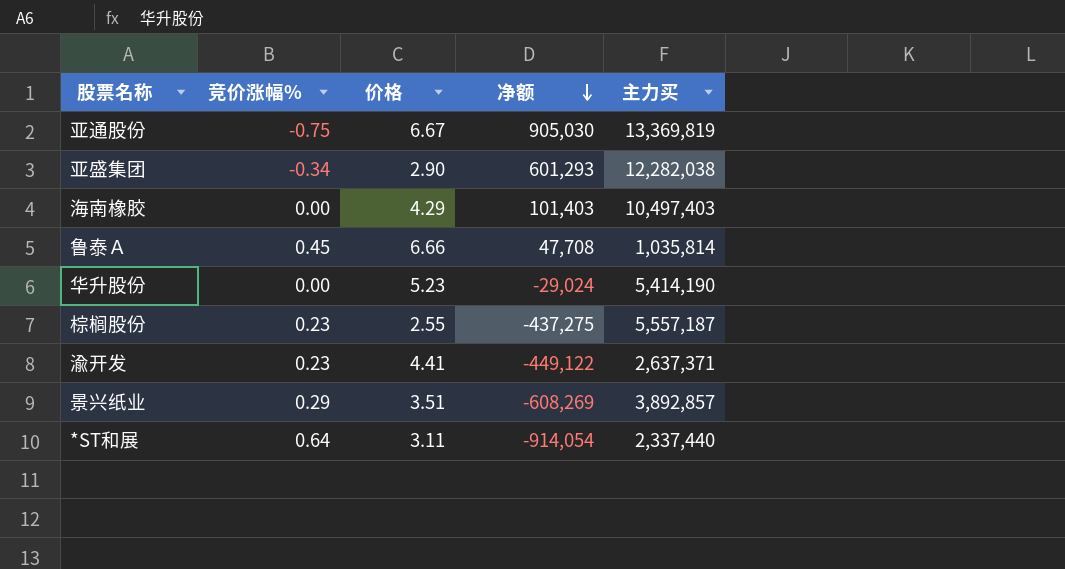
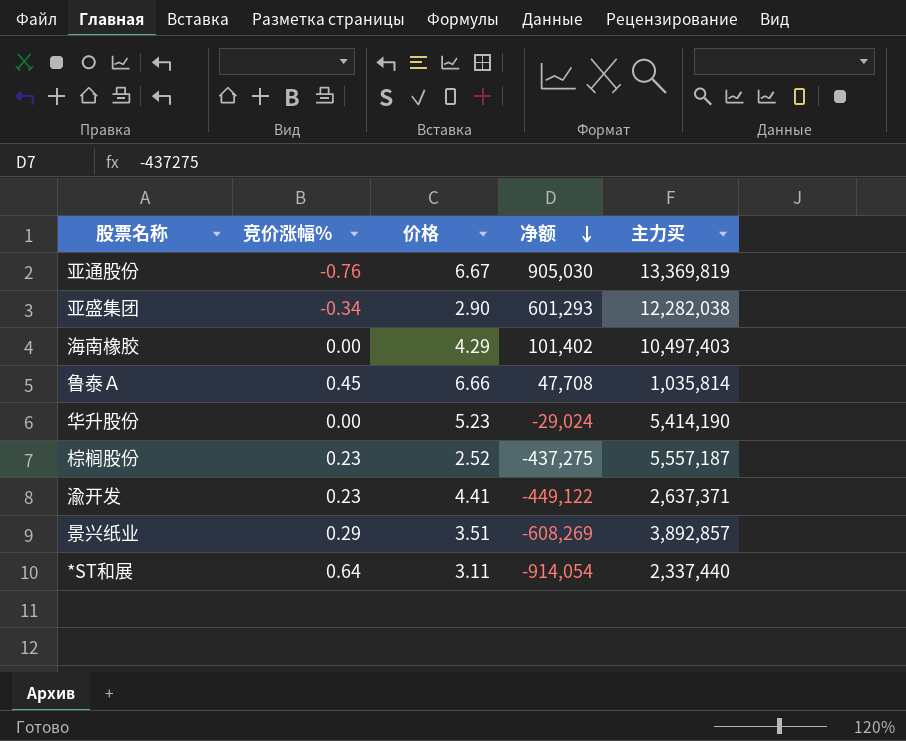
亚通股份 | 竞价涨幅%: -0.75 -> -0.76
海南橡胶 | 净额: 101,403 -> 101,402
棕榈股份 | 价格: 2.55 -> 2.52

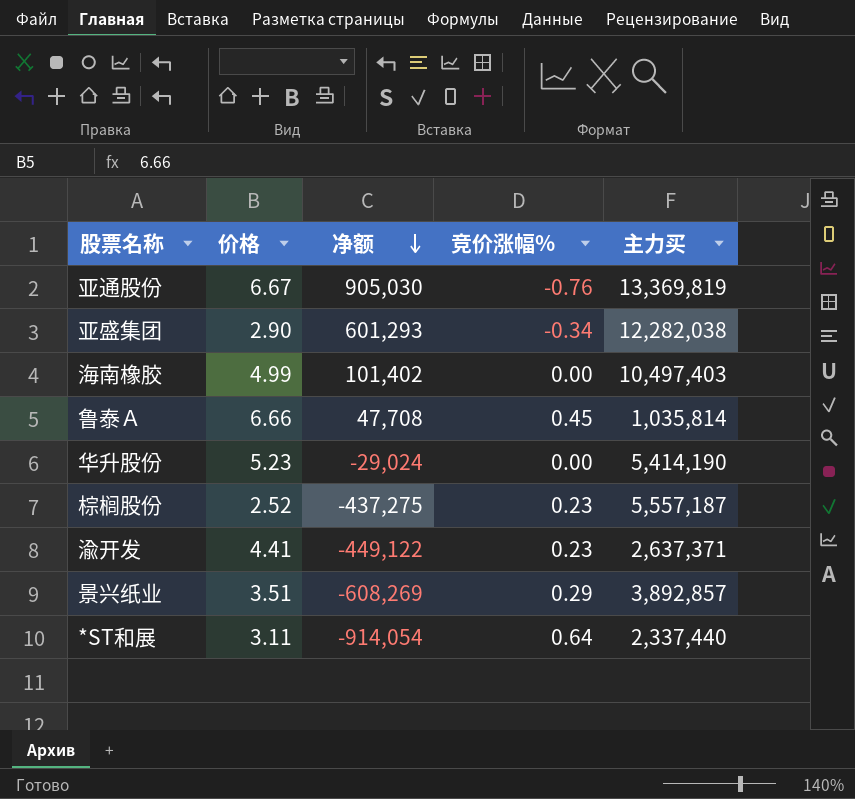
column 竞价涨幅% | position: 2 -> 4
海南橡胶 | 价格: 4.29 -> 4.99

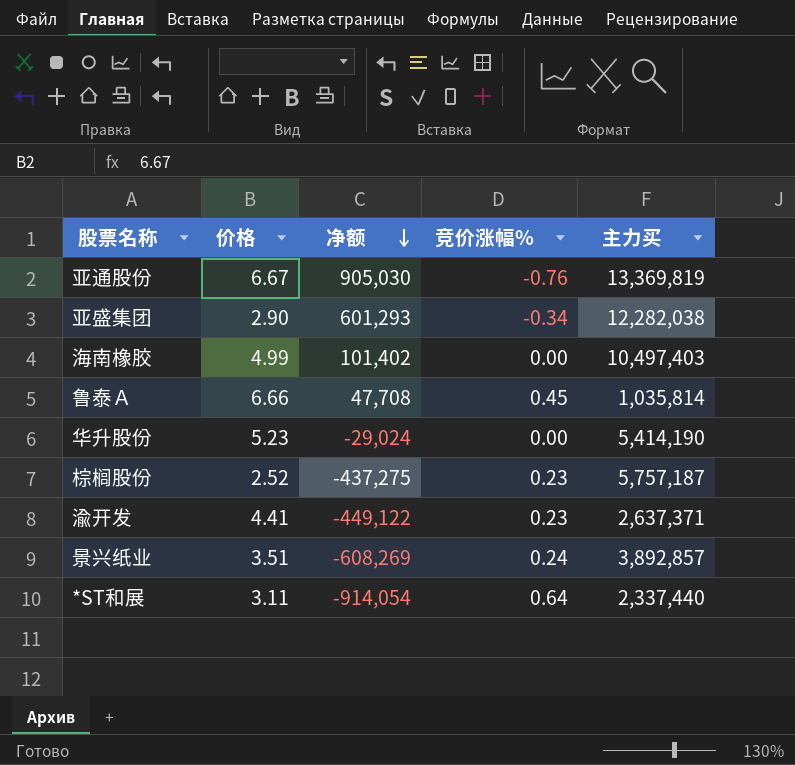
棕榈股份 | 主力买: 5,557,187 -> 5,757,187
景兴纸业 | 竞价涨幅%: 0.29 -> 0.24

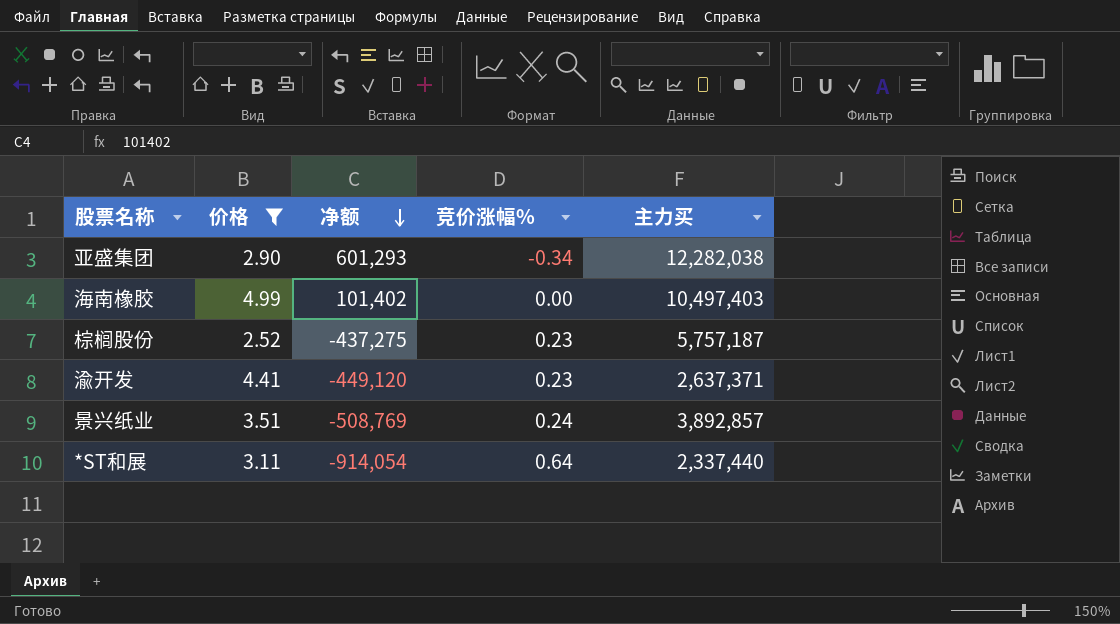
filter: none -> 价格 <= 4.99
渝开发 | 净额: -449,122 -> -449,120
景兴纸业 | 净额: -608,269 -> -508,769

